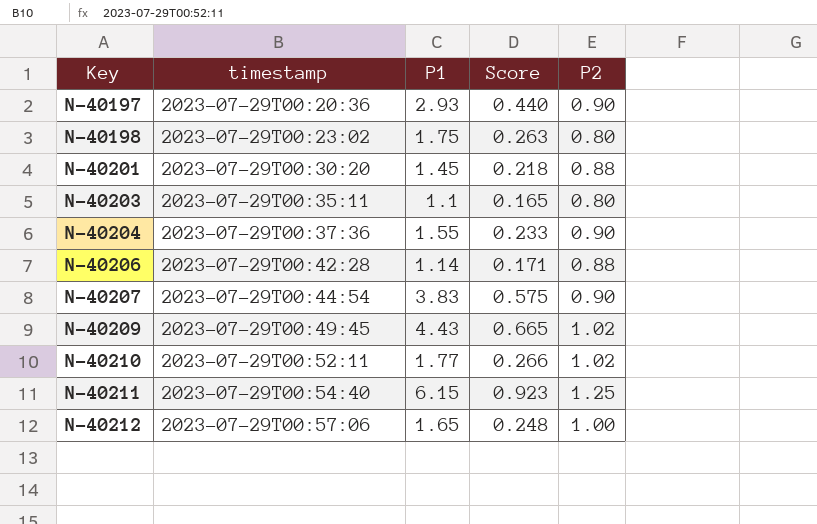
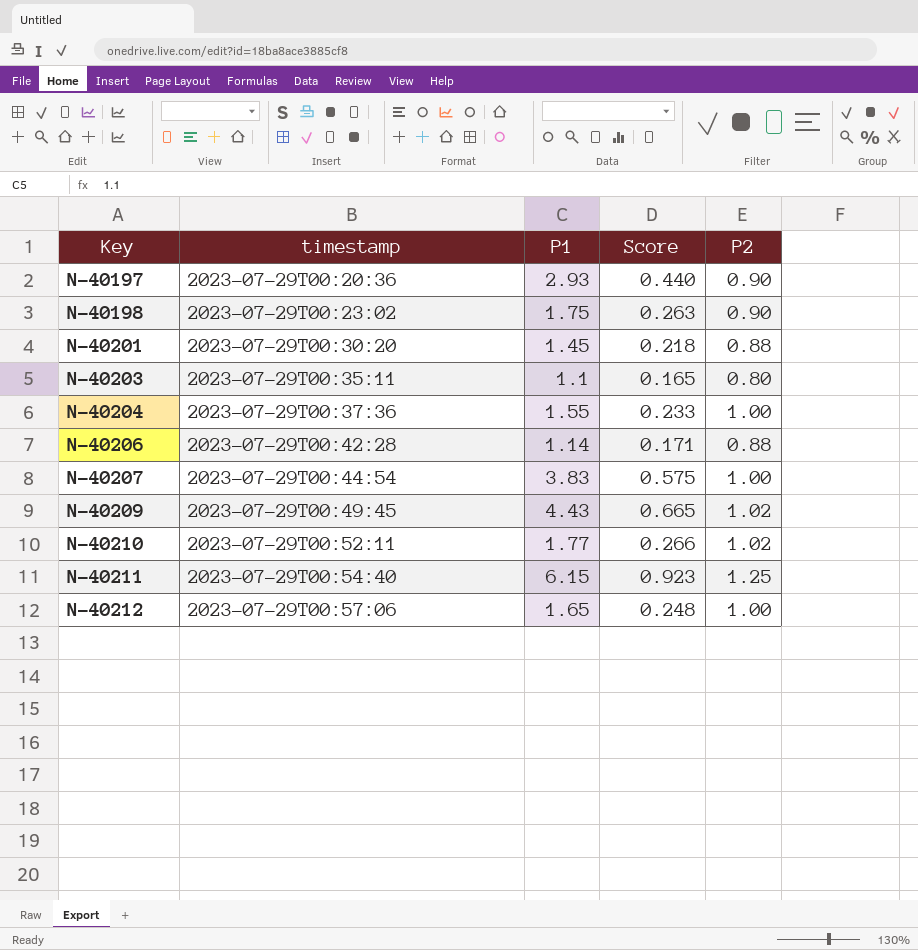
N-40198 | P2: 0.80 -> 0.90
N-40204 | P2: 0.90 -> 1.00
N-40207 | P2: 0.90 -> 1.00

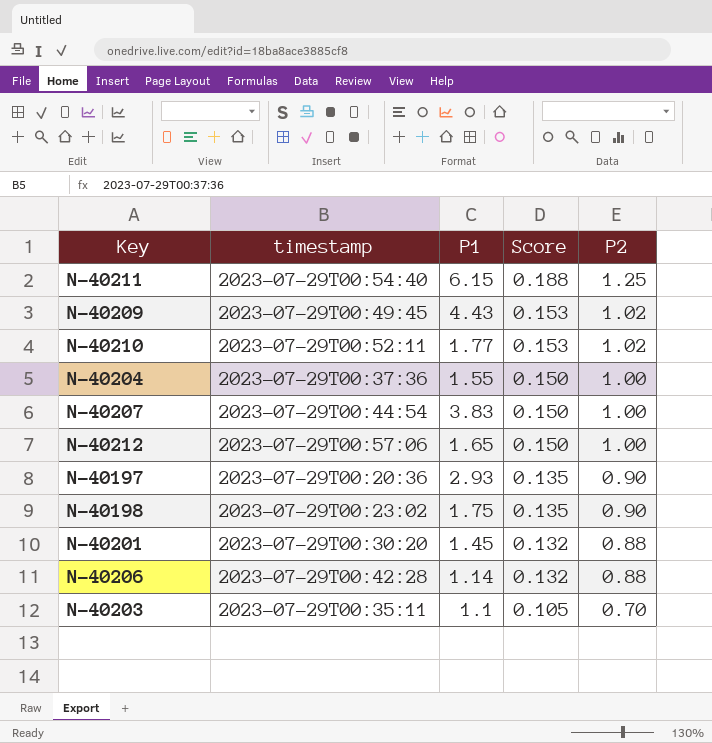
row order: Key ascending -> Score descending
column Score | formula: [P1] * 0.15 -> [P2] * 0.15
N-40203 | P2: 0.80 -> 0.70

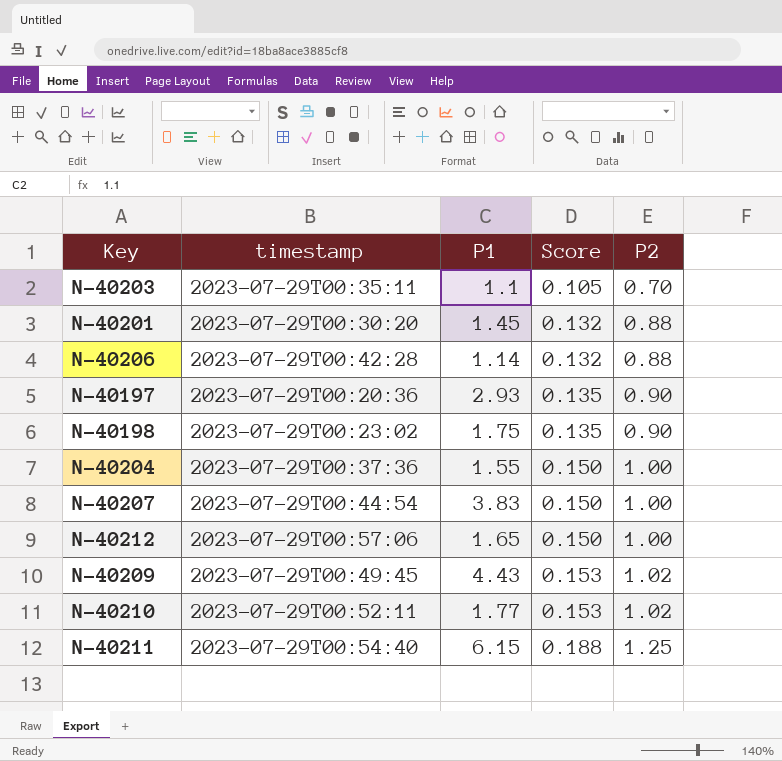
row order: Score descending -> Score ascending

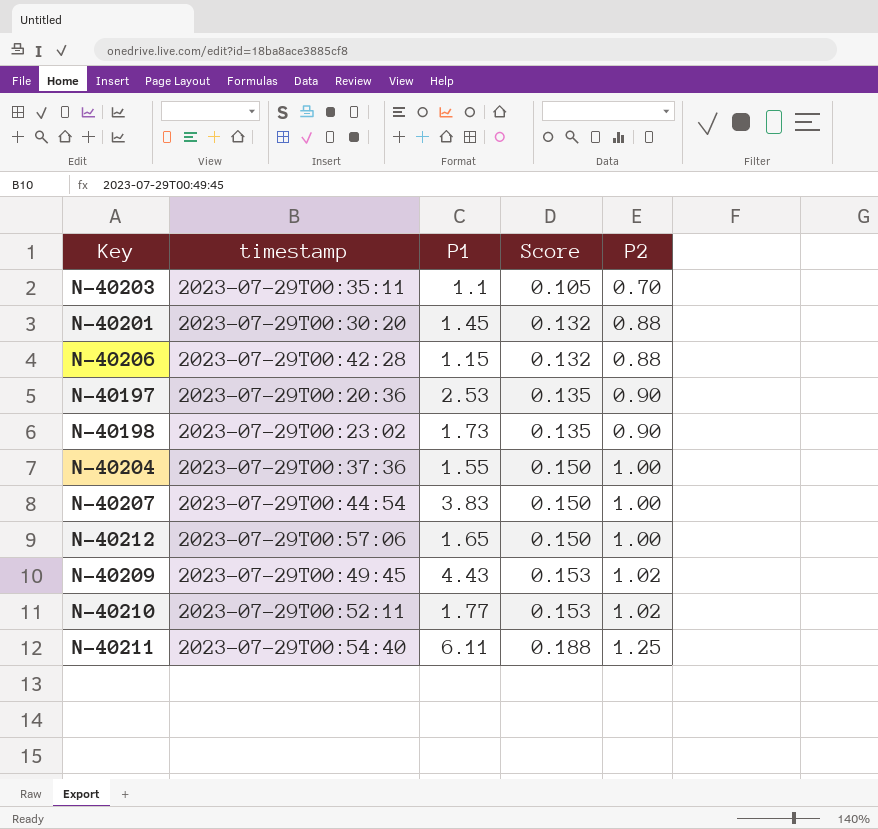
N-40206 | P1: 1.14 -> 1.15
N-40197 | P1: 2.93 -> 2.53
N-40198 | P1: 1.75 -> 1.73
N-40211 | P1: 6.15 -> 6.11

